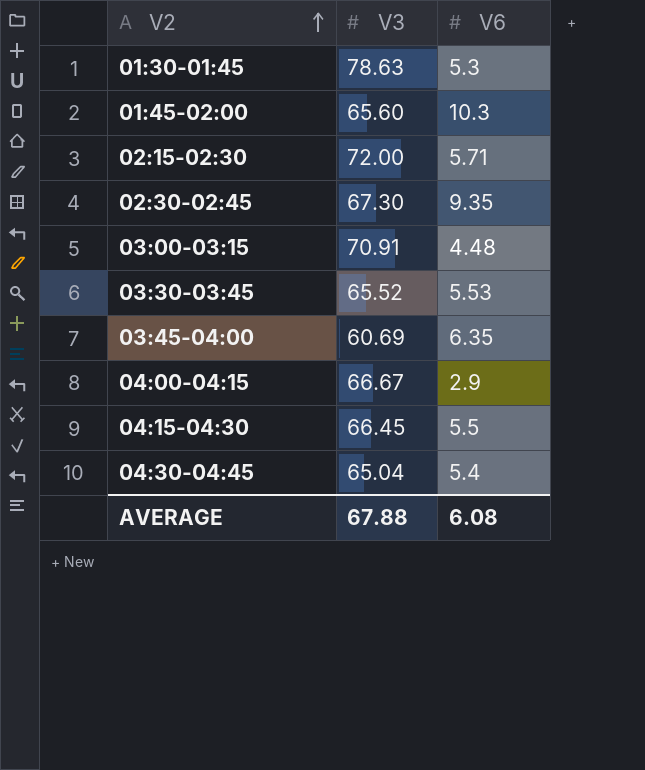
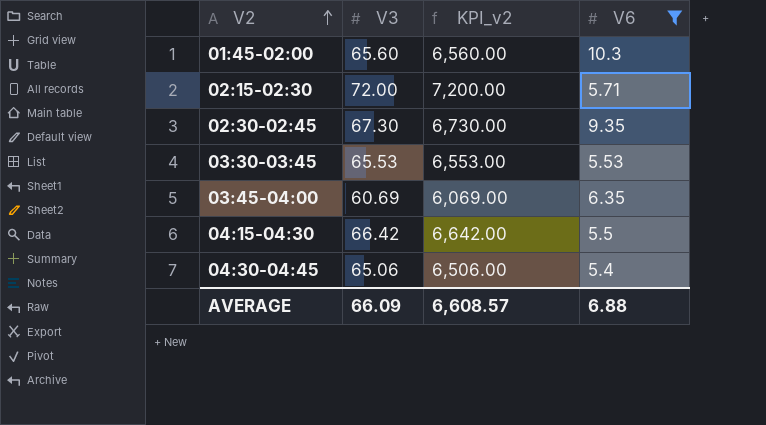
filter: none -> V6 >= 5.4
column KPI_v2 | formula: none -> [V3] * 100
03:30-03:45 | V3: 65.52 -> 65.53
04:15-04:30 | V3: 66.45 -> 66.42
04:30-04:45 | V3: 65.04 -> 65.06
AVERAGE | V3: 67.88 -> 66.09
AVERAGE | V6: 6.08 -> 6.88

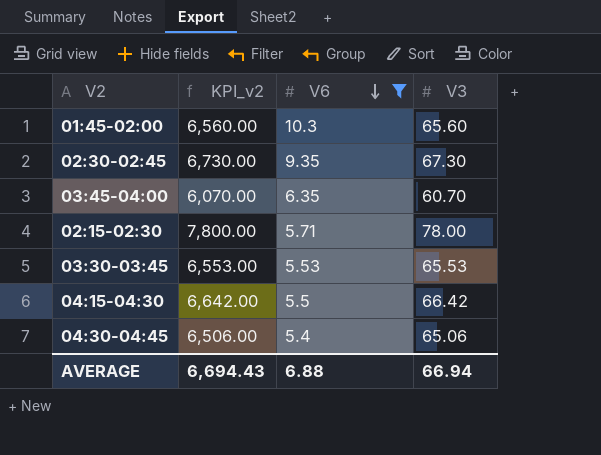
row order: V2 ascending -> V6 descending
column V3 | position: 2 -> 4
03:45-04:00 | KPI_v2: 6,069.00 -> 6,070.00
03:45-04:00 | V3: 60.69 -> 60.70
02:15-02:30 | KPI_v2: 7,200.00 -> 7,800.00
02:15-02:30 | V3: 72.00 -> 78.00
AVERAGE | KPI_v2: 6,608.57 -> 6,694.43
AVERAGE | V3: 66.09 -> 66.94

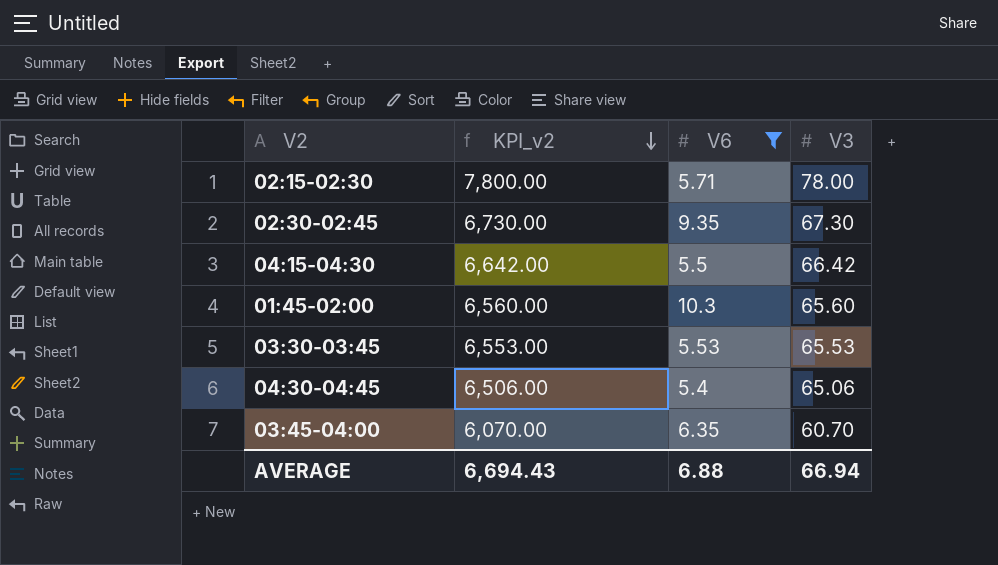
row order: V6 descending -> KPI_v2 descending

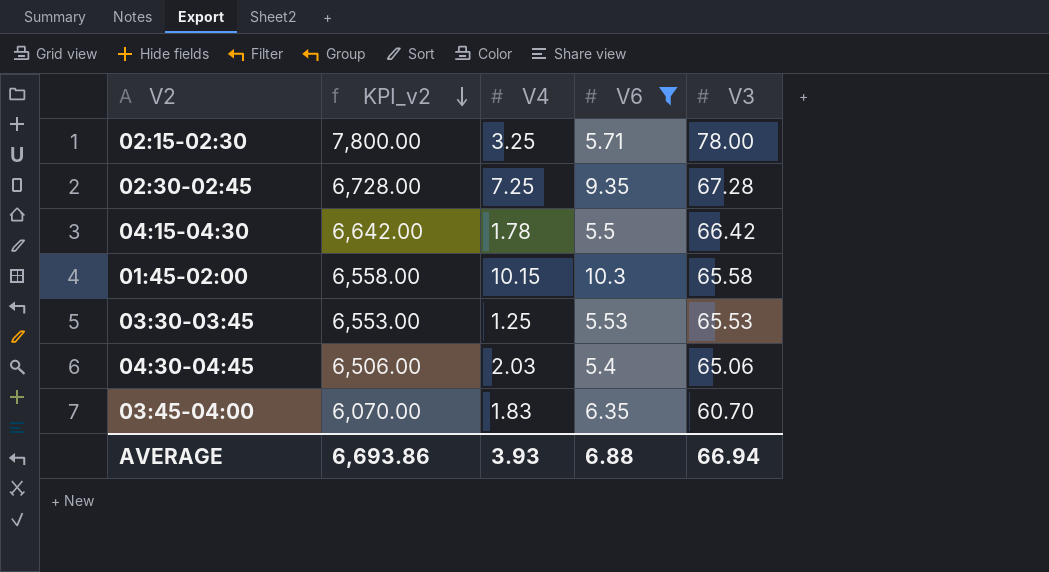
column V4 | position: none -> 3
02:30-02:45 | KPI_v2: 6,730.00 -> 6,728.00
02:30-02:45 | V3: 67.30 -> 67.28
01:45-02:00 | KPI_v2: 6,560.00 -> 6,558.00
01:45-02:00 | V3: 65.60 -> 65.58
AVERAGE | KPI_v2: 6,694.43 -> 6,693.86

